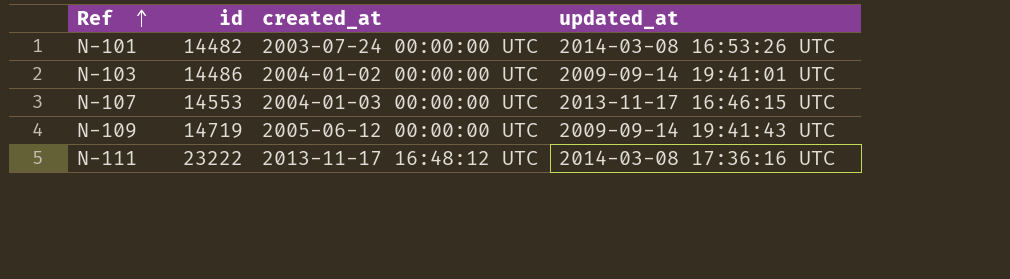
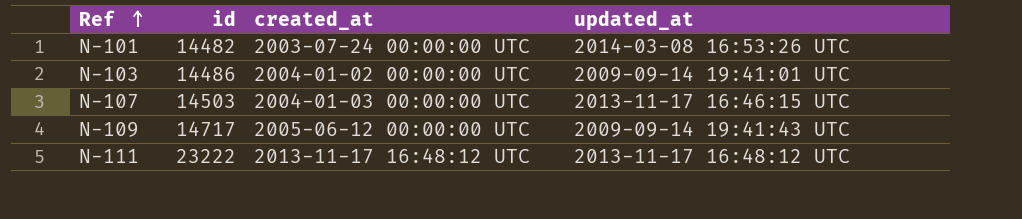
N-107 | id: 14553 -> 14503
N-109 | id: 14719 -> 14717
N-111 | updated_at: 2014-03-08 17:36:16 UTC -> 2013-11-17 16:48:12 UTC

